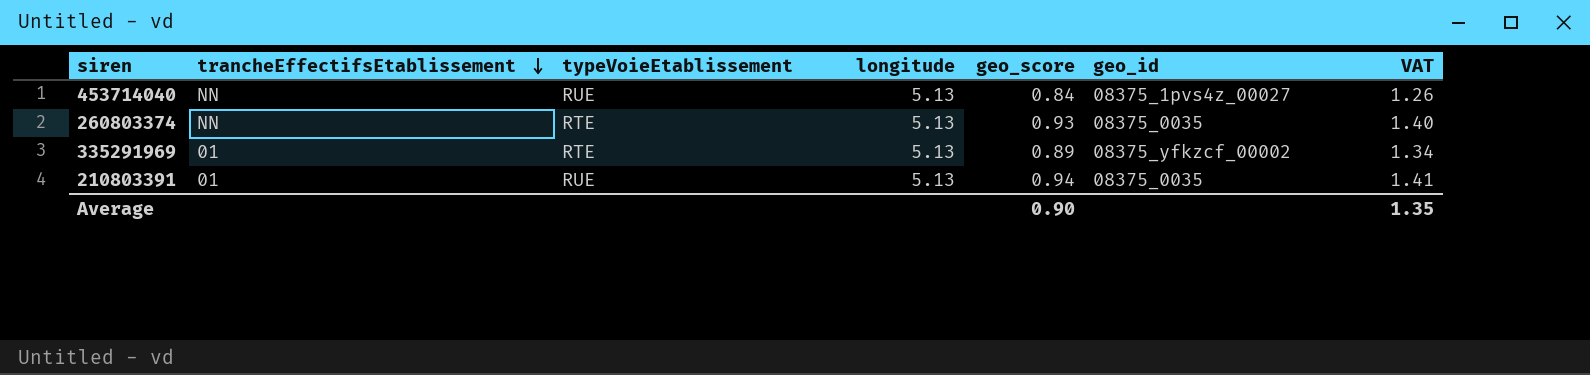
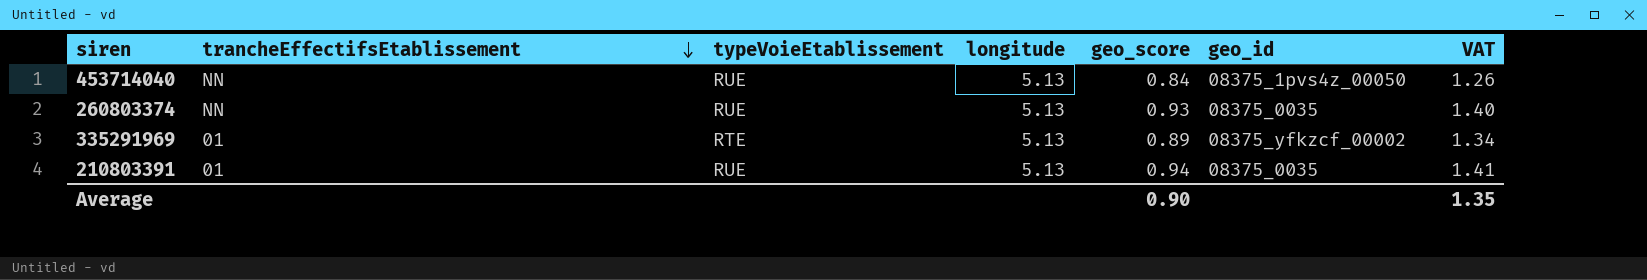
453714040 | geo_id: 08375_1pvs4z_00027 -> 08375_1pvs4z_00050
260803374 | typeVoieEtablissement: RTE -> RUE

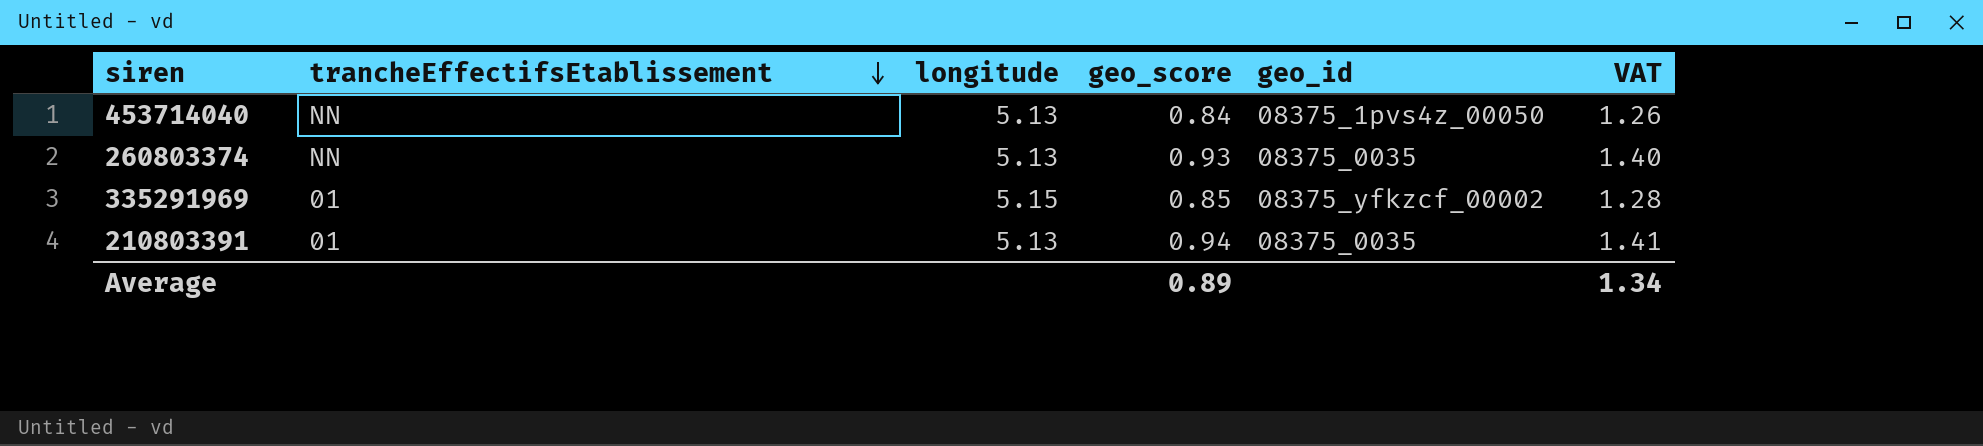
column typeVoieEtablissement | position: 3 -> none
335291969 | longitude: 5.13 -> 5.15
335291969 | geo_score: 0.89 -> 0.85
335291969 | VAT: 1.34 -> 1.28
Average | geo_score: 0.90 -> 0.89
Average | VAT: 1.35 -> 1.34

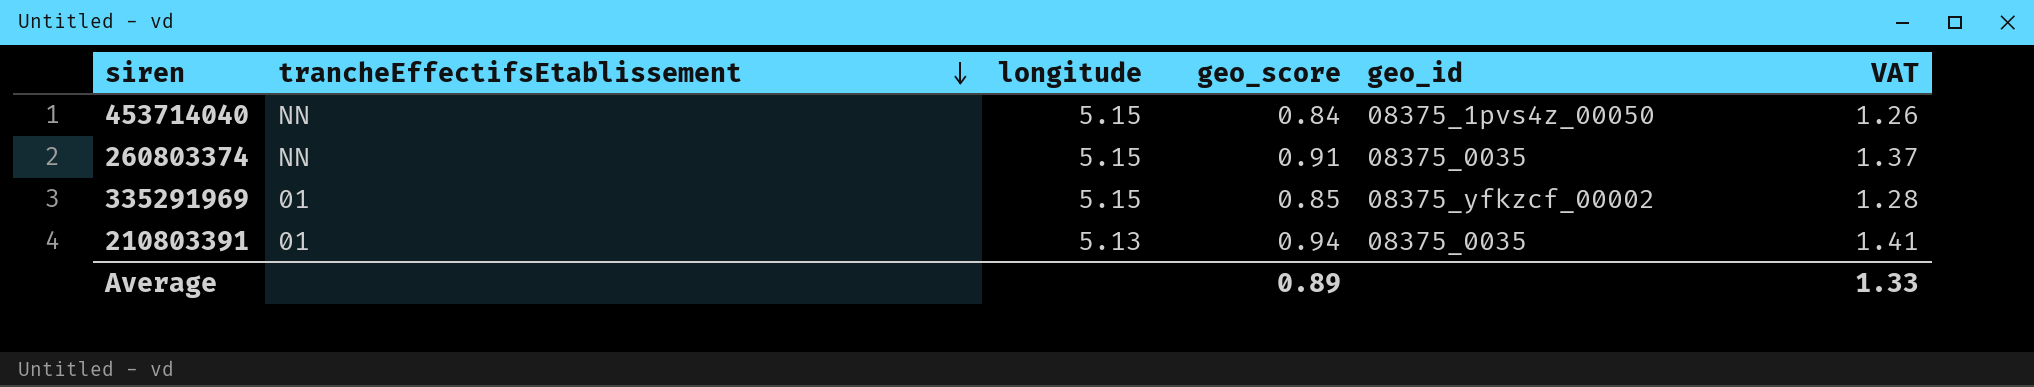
453714040 | longitude: 5.13 -> 5.15
260803374 | longitude: 5.13 -> 5.15
260803374 | geo_score: 0.93 -> 0.91
260803374 | VAT: 1.40 -> 1.37
Average | VAT: 1.34 -> 1.33

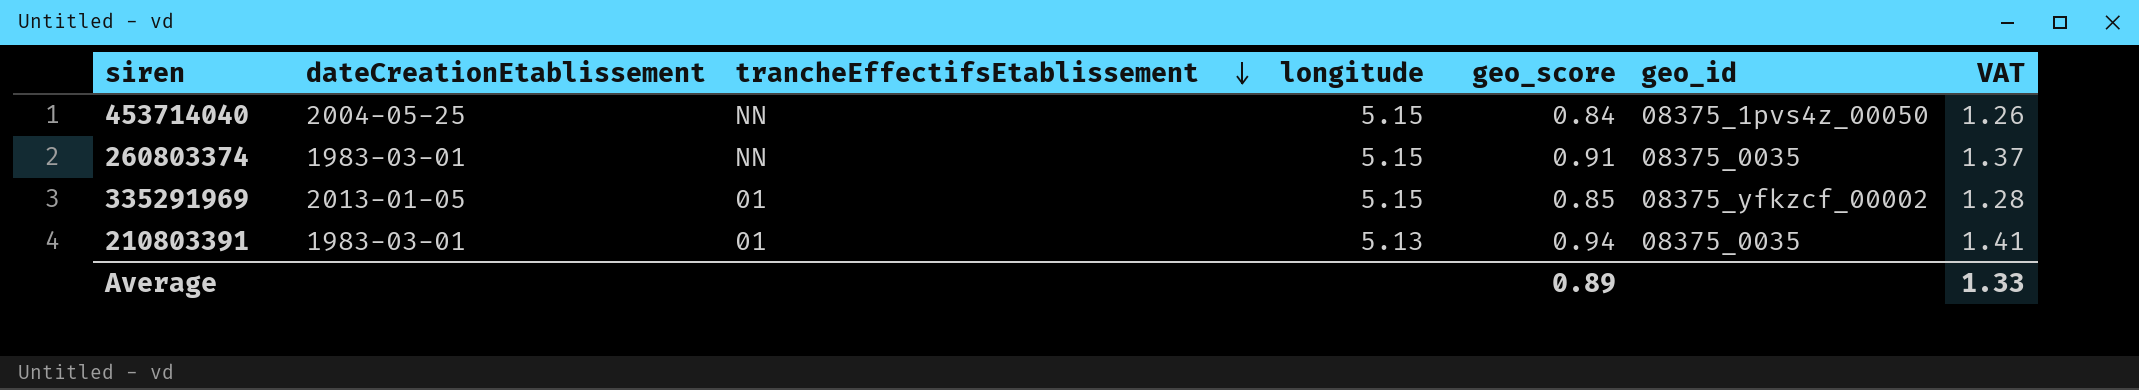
column dateCreationEtablissement | position: none -> 2

